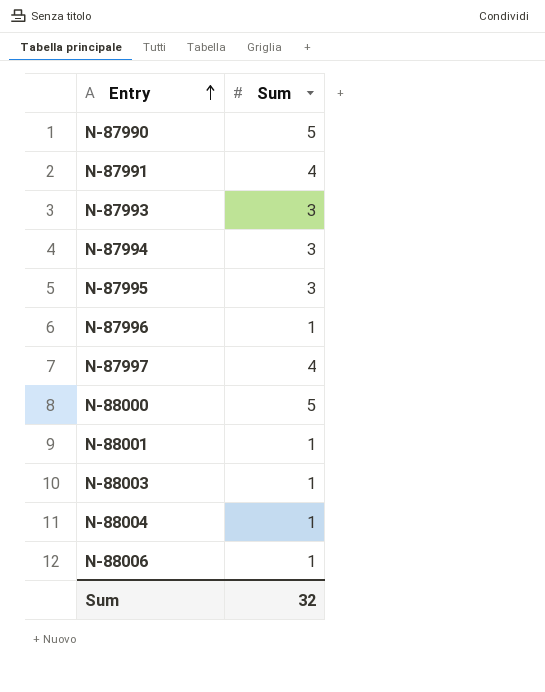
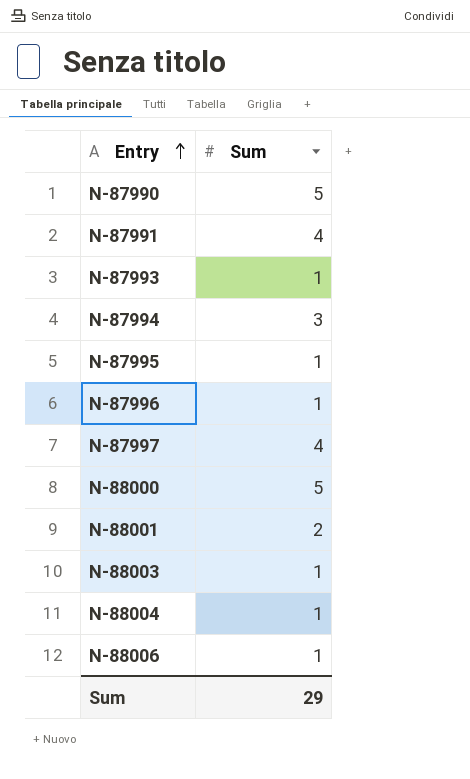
N-87993 | Sum: 3 -> 1
N-87995 | Sum: 3 -> 1
N-88001 | Sum: 1 -> 2
Sum | Sum: 32 -> 29

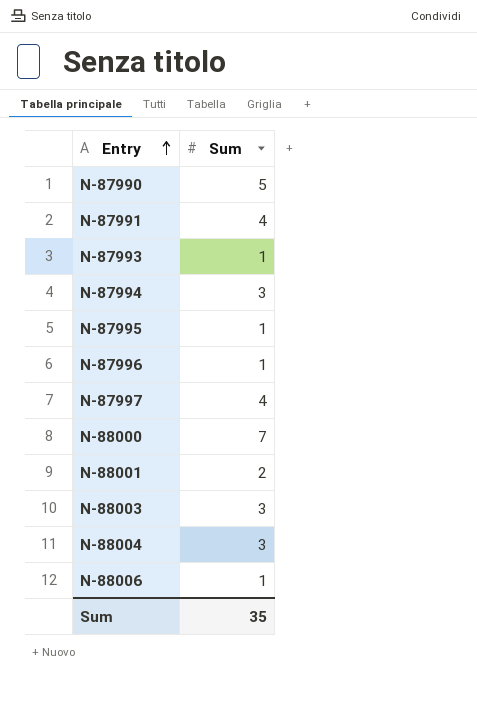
N-88000 | Sum: 5 -> 7
N-88003 | Sum: 1 -> 3
N-88004 | Sum: 1 -> 3
Sum | Sum: 29 -> 35

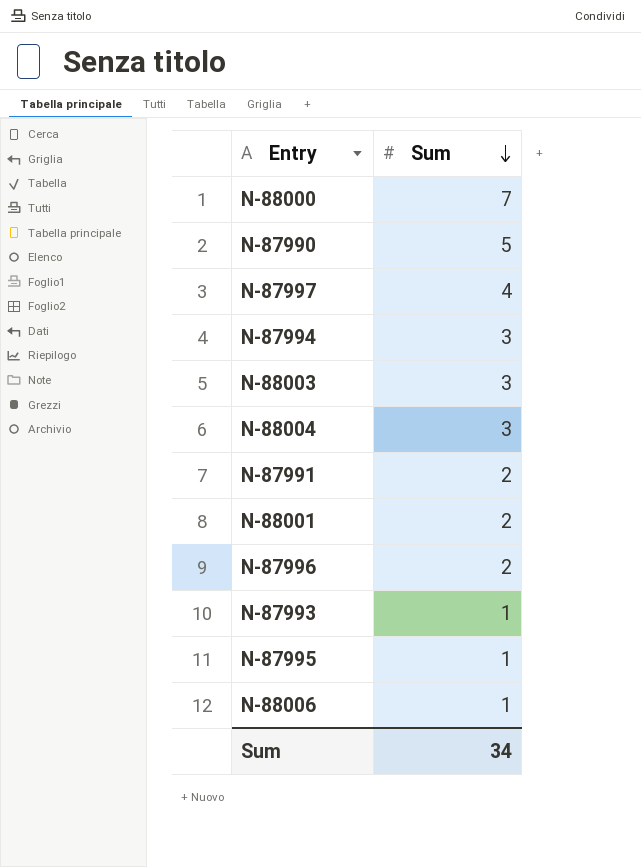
row order: Entry ascending -> Sum descending
N-87991 | Sum: 4 -> 2
N-87996 | Sum: 1 -> 2
Sum | Sum: 35 -> 34

